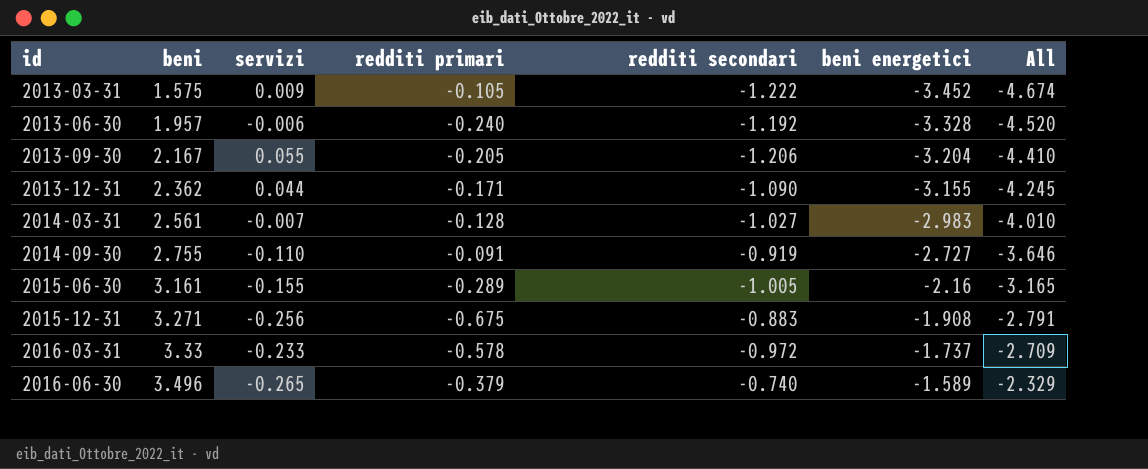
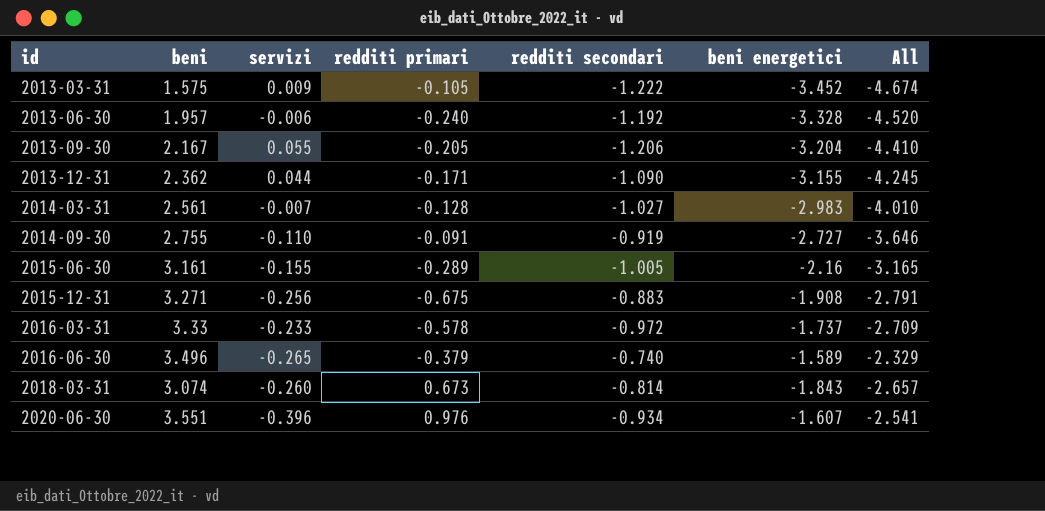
row 2018-03-31: none -> 3.074 | -0.260 | 0.673 | -0.814 | -1.843 | -2.657
row 2020-06-30: none -> 3.551 | -0.396 | 0.976 | -0.934 | -1.607 | -2.541

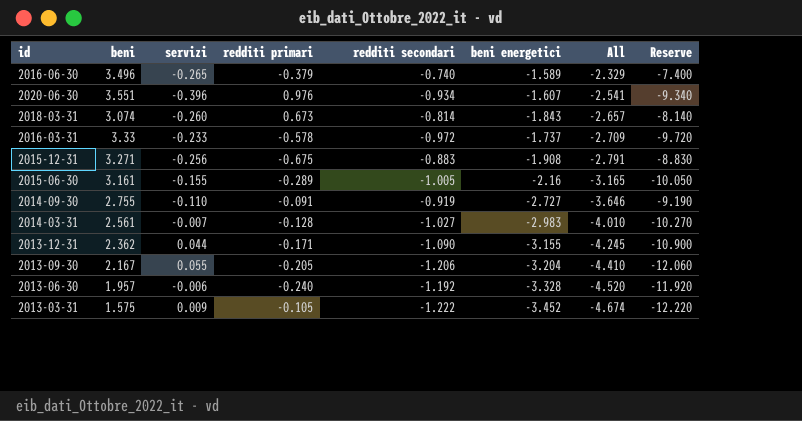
row order: id ascending -> All descending
column Reserve | formula: none -> [redditi secondari] * 10

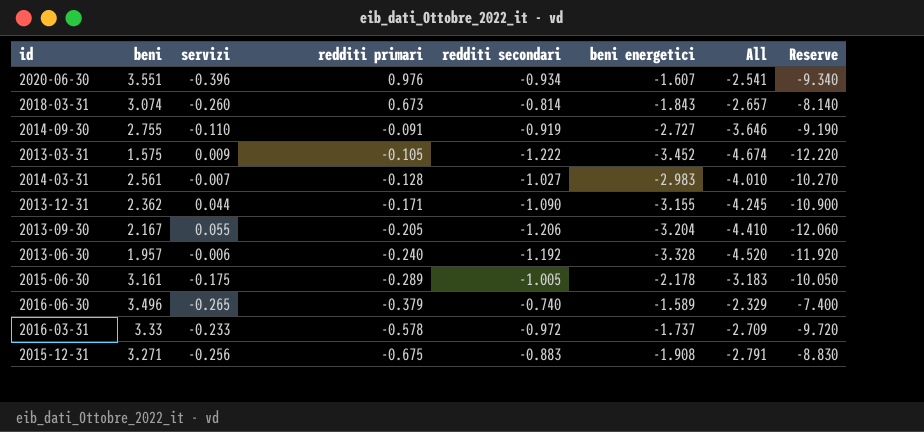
row order: All descending -> redditi primari descending
2015-06-30 | servizi: -0.155 -> -0.175
2015-06-30 | beni energetici: -2.16 -> -2.178
2015-06-30 | All: -3.165 -> -3.183

